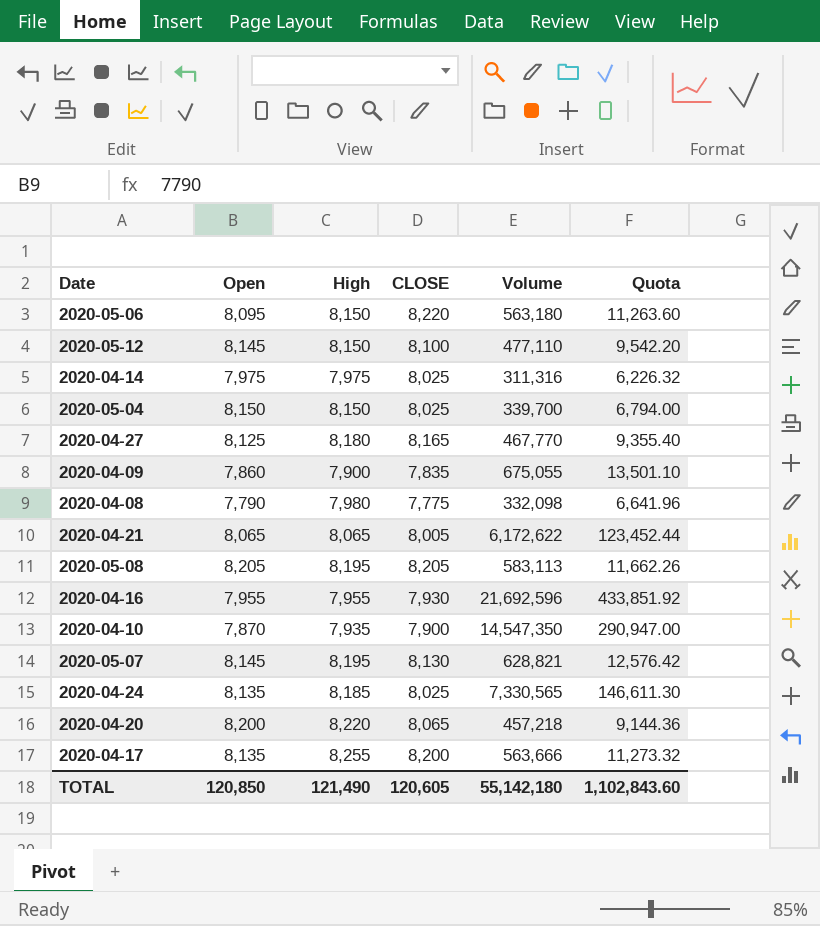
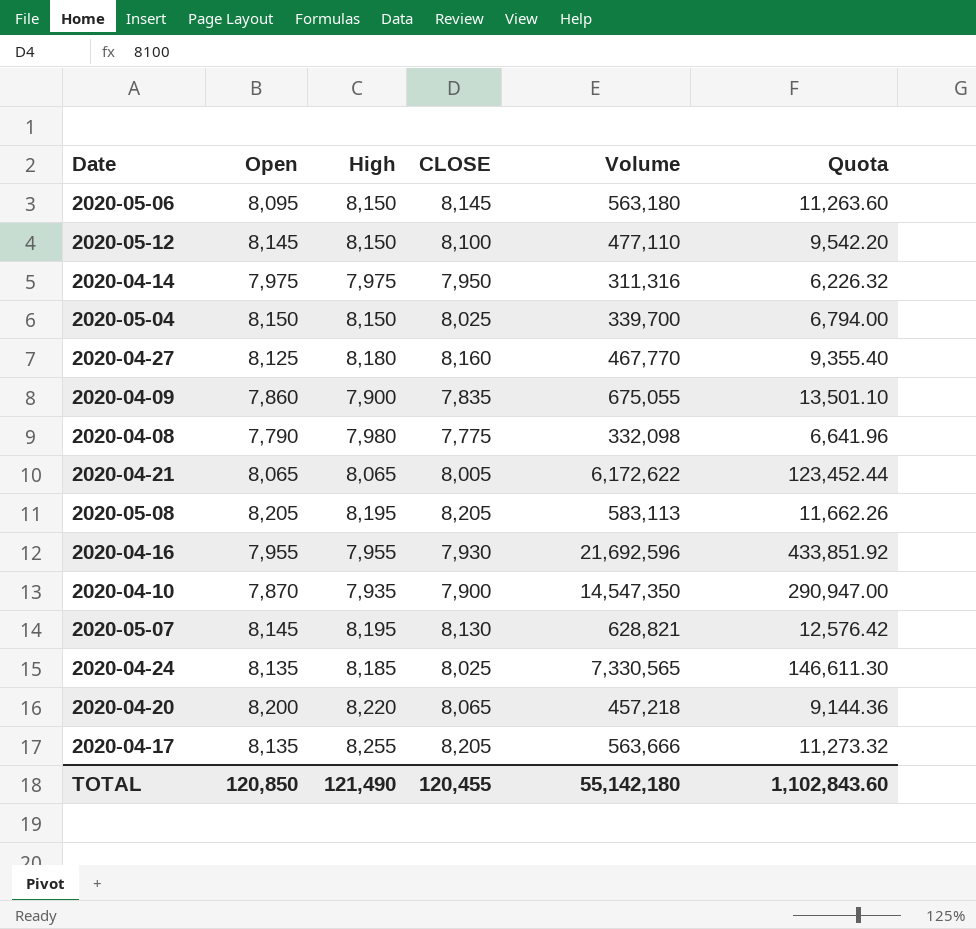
2020-05-06 | CLOSE: 8,220 -> 8,145
2020-04-14 | CLOSE: 8,025 -> 7,950
2020-04-27 | CLOSE: 8,165 -> 8,160
2020-04-17 | CLOSE: 8,200 -> 8,205
TOTAL | CLOSE: 120,605 -> 120,455

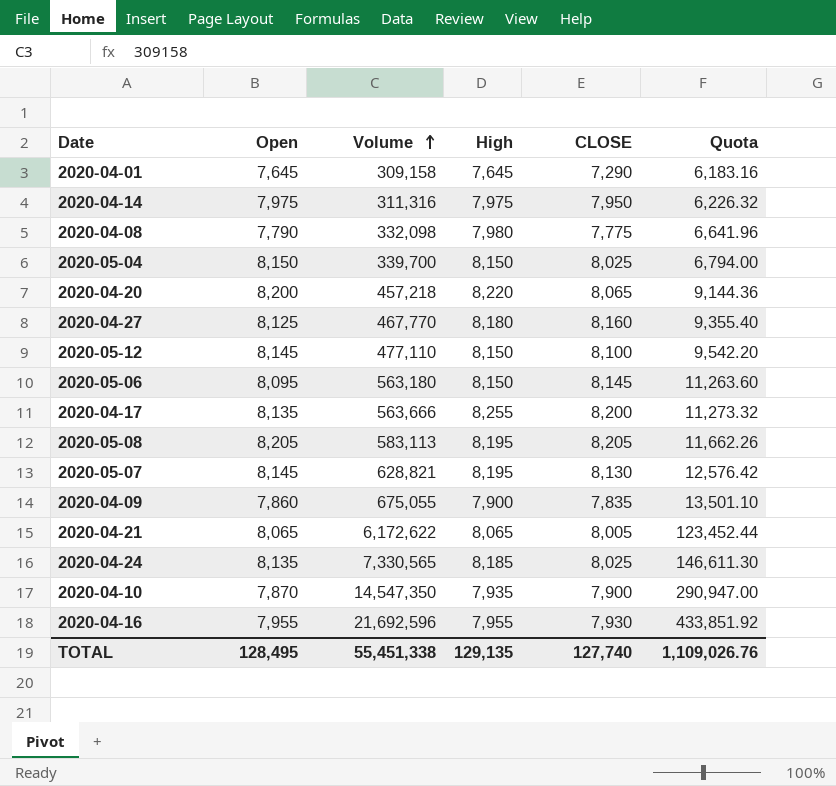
row order: none -> Volume ascending
column Volume | position: 5 -> 3
row 2020-04-01: none -> 7,645 | 309,158 | 7,645 | 7,290 | 6,183.16
2020-04-17 | CLOSE: 8,205 -> 8,200
TOTAL | Open: 120,850 -> 128,495
TOTAL | Volume: 55,142,180 -> 55,451,338
TOTAL | High: 121,490 -> 129,135
TOTAL | CLOSE: 120,455 -> 127,740
TOTAL | Quota: 1,102,843.60 -> 1,109,026.76

